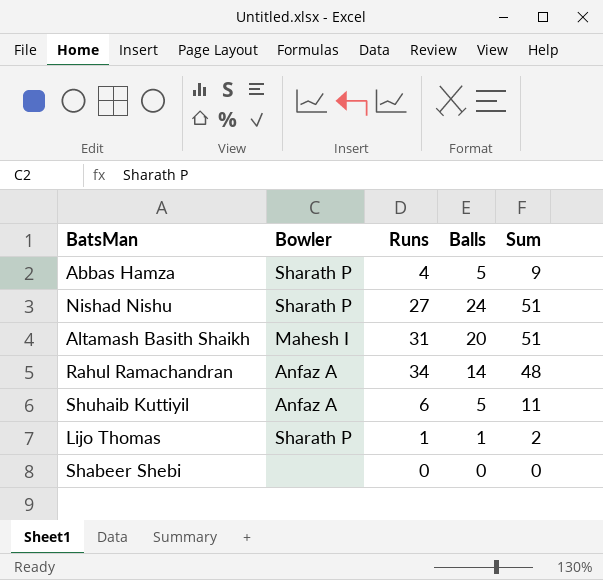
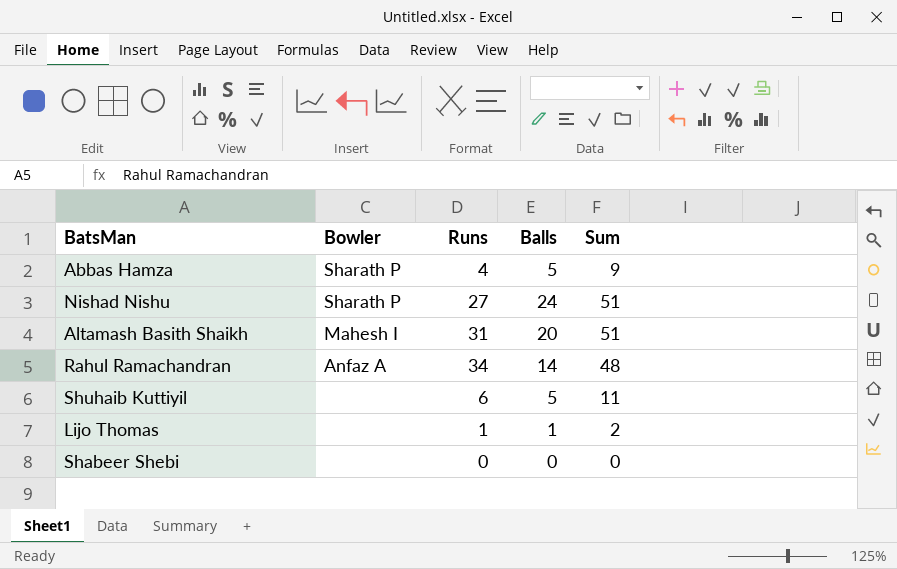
Shuhaib Kuttiyil | Bowler: Anfaz A -> none
Lijo Thomas | Bowler: Sharath P -> none

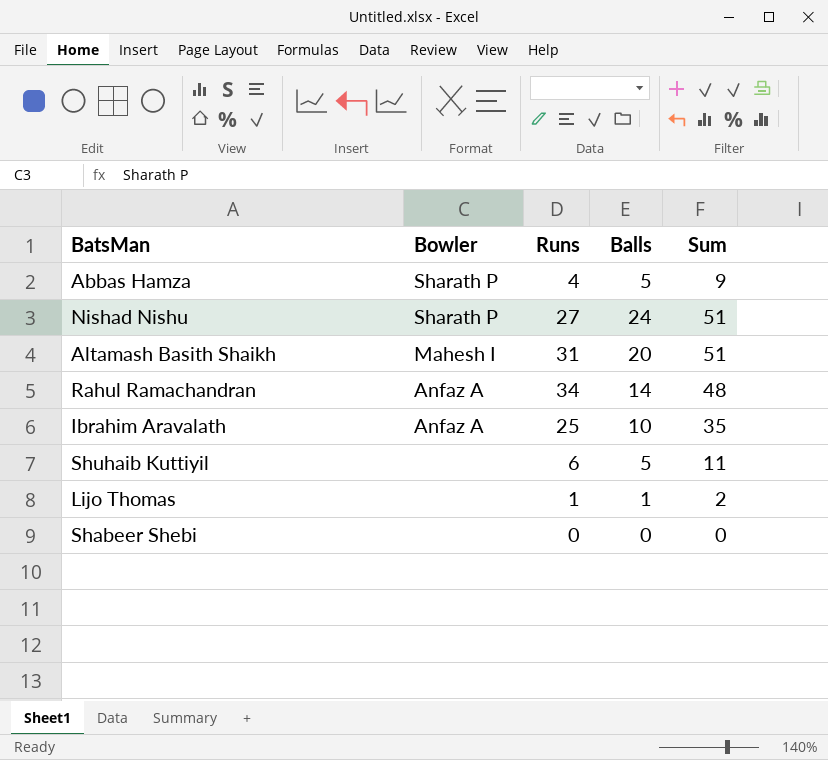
row Ibrahim Aravalath: none -> Anfaz A | 25 | 10 | 35

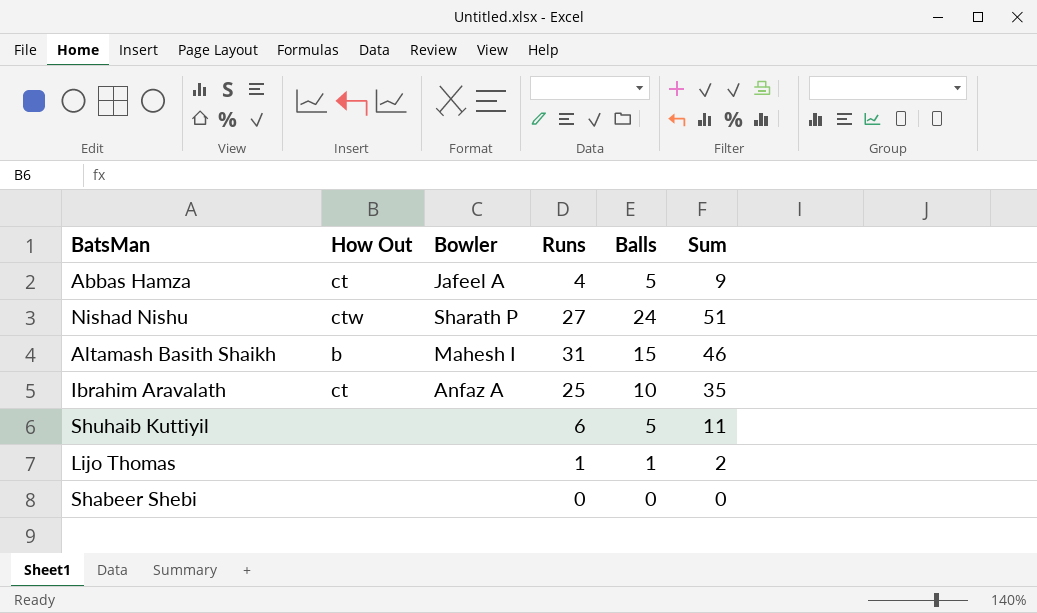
column How Out | position: none -> 2
row Rahul Ramachandran: Anfaz A | 34 | 14 | 48 -> none
Abbas Hamza | Bowler: Sharath P -> Jafeel A
Altamash Basith Shaikh | Balls: 20 -> 15
Altamash Basith Shaikh | Sum: 51 -> 46

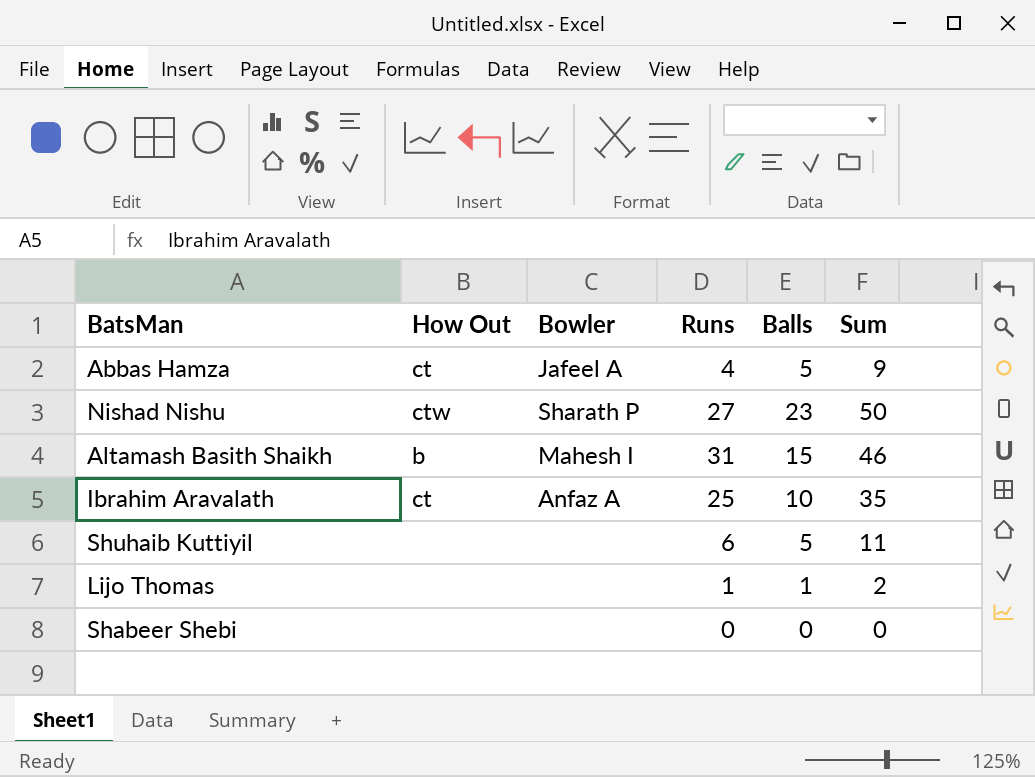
Nishad Nishu | Balls: 24 -> 23
Nishad Nishu | Sum: 51 -> 50

